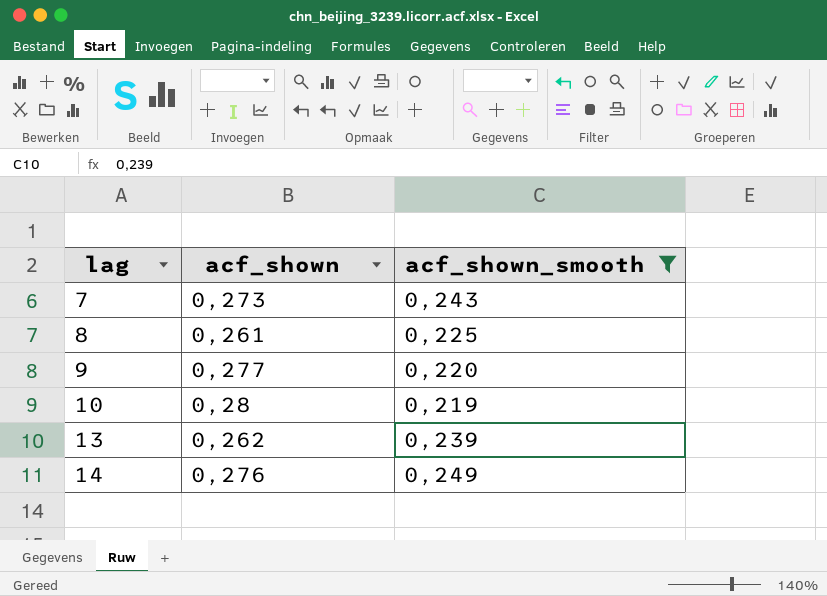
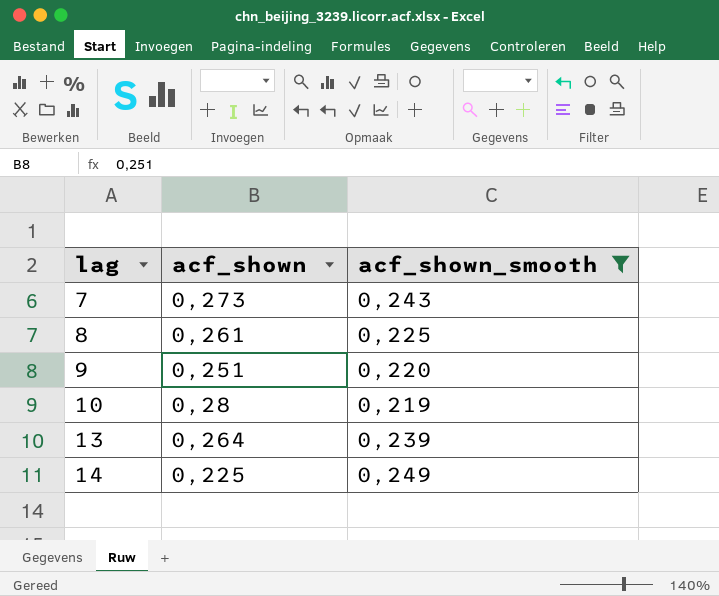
9 | acf_shown: 0,277 -> 0,251
13 | acf_shown: 0,262 -> 0,264
14 | acf_shown: 0,276 -> 0,225

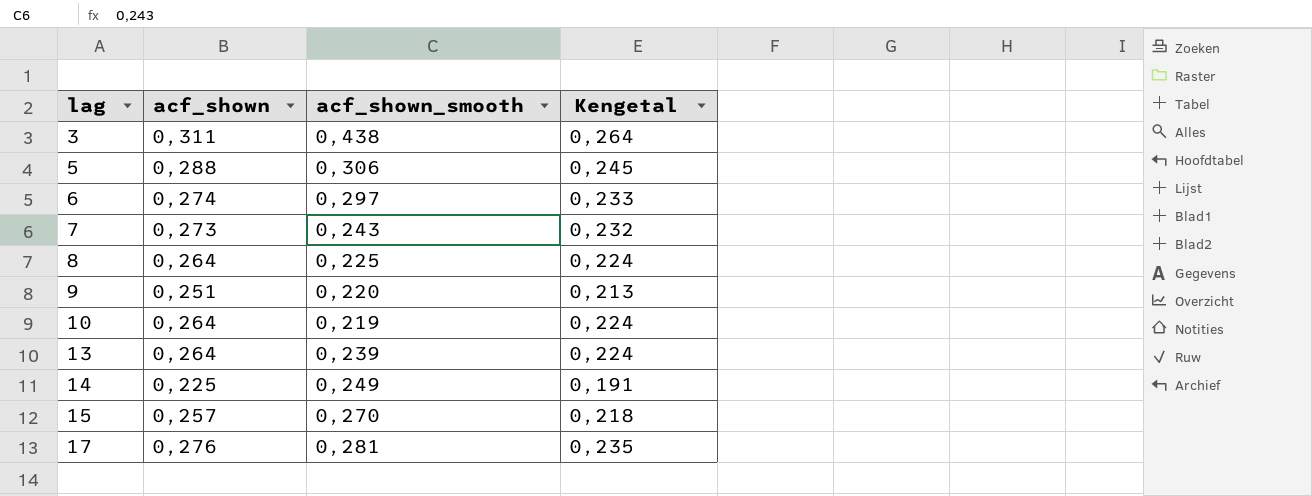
filter: acf_shown_smooth <= 0,249 -> none
column Kengetal | formula: none -> [acf_shown] * 0,85
8 | acf_shown: 0,261 -> 0,264
10 | acf_shown: 0,28 -> 0,264

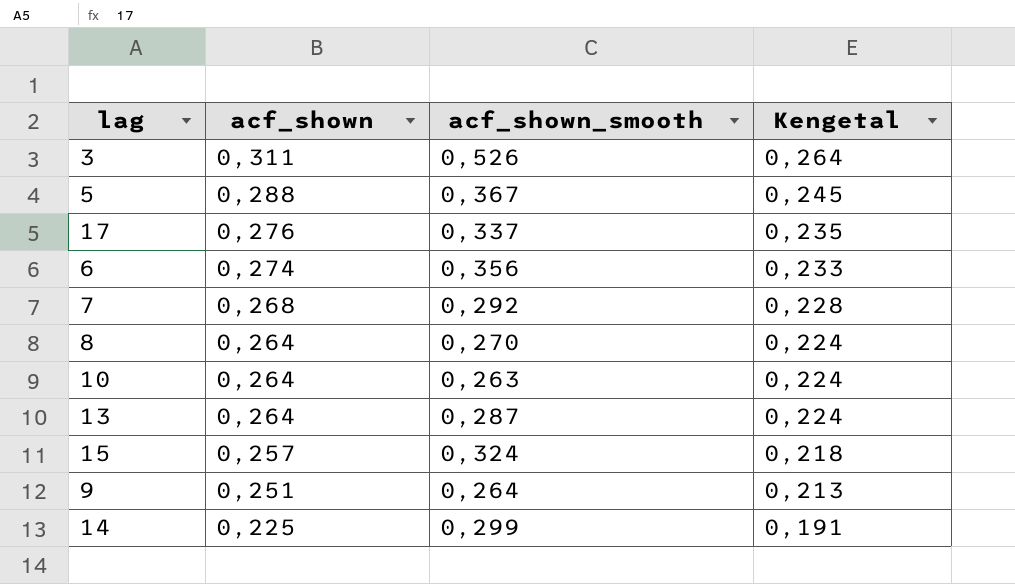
row order: lag ascending -> acf_shown descending
3 | acf_shown_smooth: 0,438 -> 0,526
5 | acf_shown_smooth: 0,306 -> 0,367
17 | acf_shown_smooth: 0,281 -> 0,337
6 | acf_shown_smooth: 0,297 -> 0,356
7 | acf_shown: 0,273 -> 0,268
7 | acf_shown_smooth: 0,243 -> 0,292
7 | Kengetal: 0,232 -> 0,228
8 | acf_shown_smooth: 0,225 -> 0,270
10 | acf_shown_smooth: 0,219 -> 0,263
13 | acf_shown_smooth: 0,239 -> 0,287
15 | acf_shown_smooth: 0,270 -> 0,324
9 | acf_shown_smooth: 0,220 -> 0,264
14 | acf_shown_smooth: 0,249 -> 0,299

